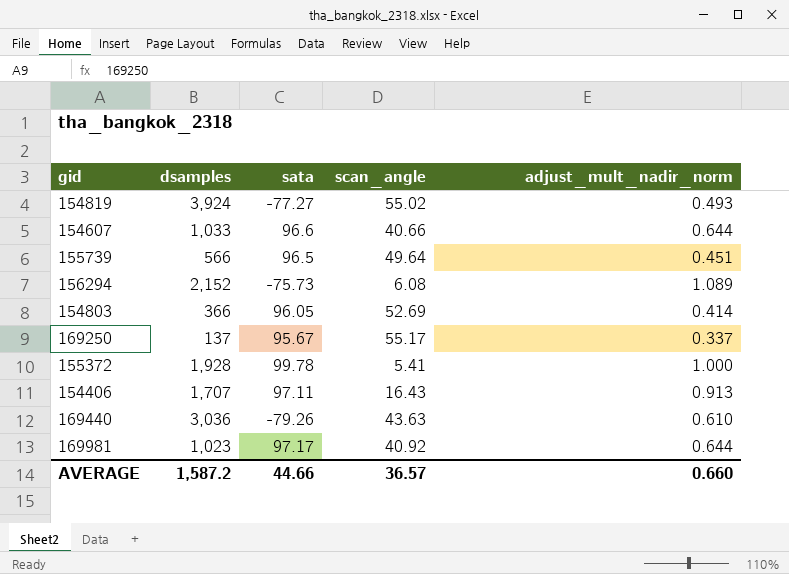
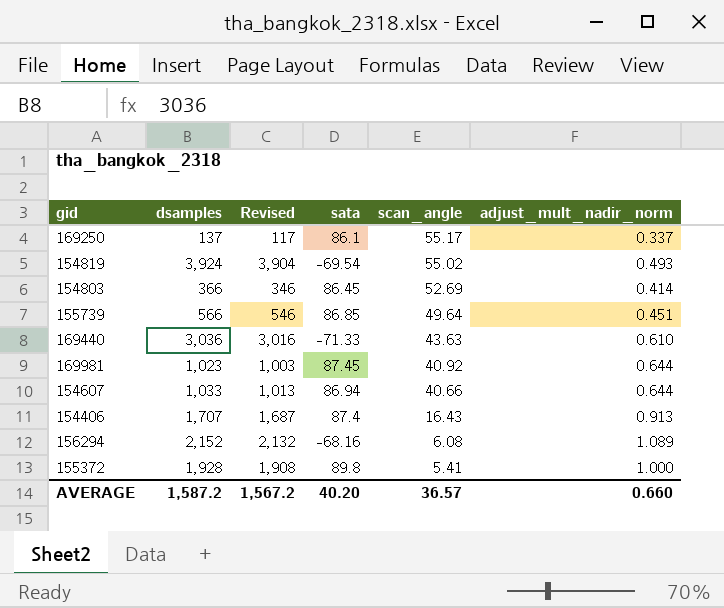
row order: none -> scan_angle descending
column Revised | formula: none -> [dsamples] - 20
169250 | sata: 95.67 -> 86.1
154819 | sata: -77.27 -> -69.54
154803 | sata: 96.05 -> 86.45
155739 | sata: 96.5 -> 86.85
169440 | sata: -79.26 -> -71.33
169981 | sata: 97.17 -> 87.45
154607 | sata: 96.6 -> 86.94
154406 | sata: 97.11 -> 87.4
156294 | sata: -75.73 -> -68.16
155372 | sata: 99.78 -> 89.8
AVERAGE | sata: 44.66 -> 40.20

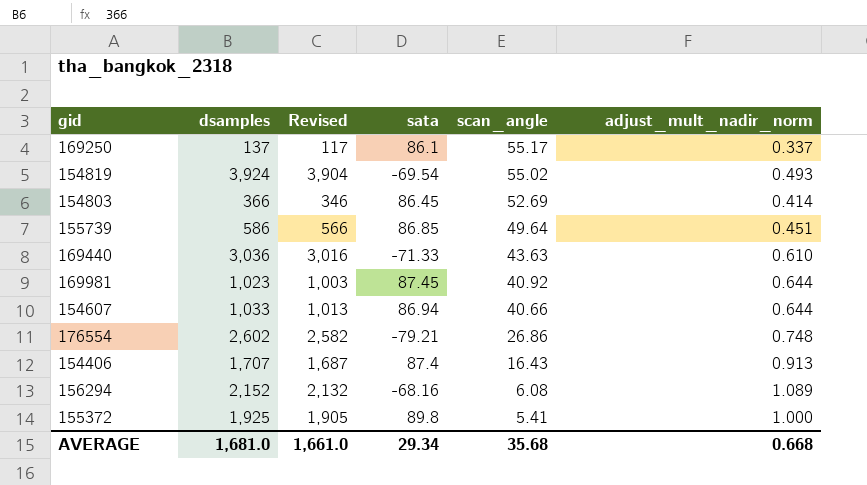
155739 | dsamples: 566 -> 586
155739 | Revised: 546 -> 566
row 176554: none -> 2,602 | 2,582 | -79.21 | 26.86 | 0.748
155372 | dsamples: 1,928 -> 1,925
155372 | Revised: 1,908 -> 1,905
AVERAGE | dsamples: 1,587.2 -> 1,681.0
AVERAGE | Revised: 1,567.2 -> 1,661.0
AVERAGE | sata: 40.20 -> 29.34
AVERAGE | scan_angle: 36.57 -> 35.68
AVERAGE | adjust_mult_nadir_norm: 0.660 -> 0.668

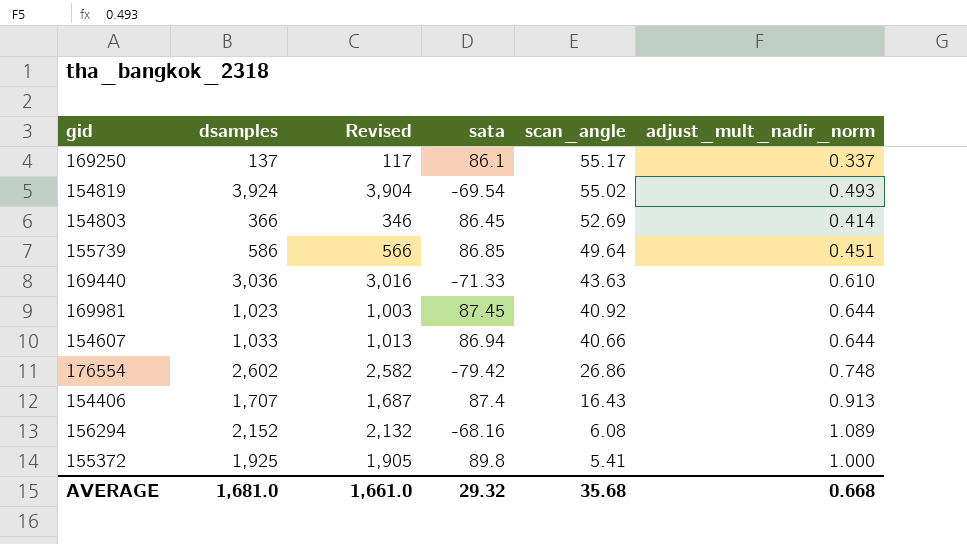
176554 | sata: -79.21 -> -79.42
AVERAGE | sata: 29.34 -> 29.32

